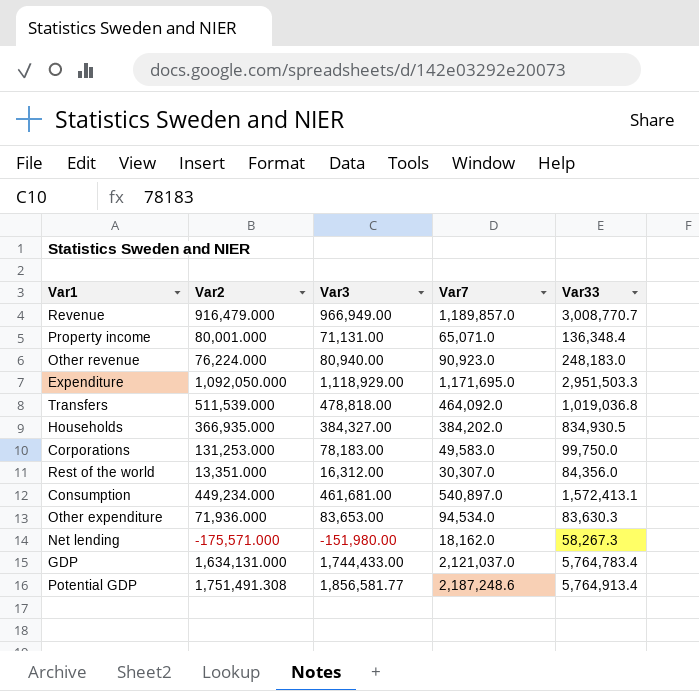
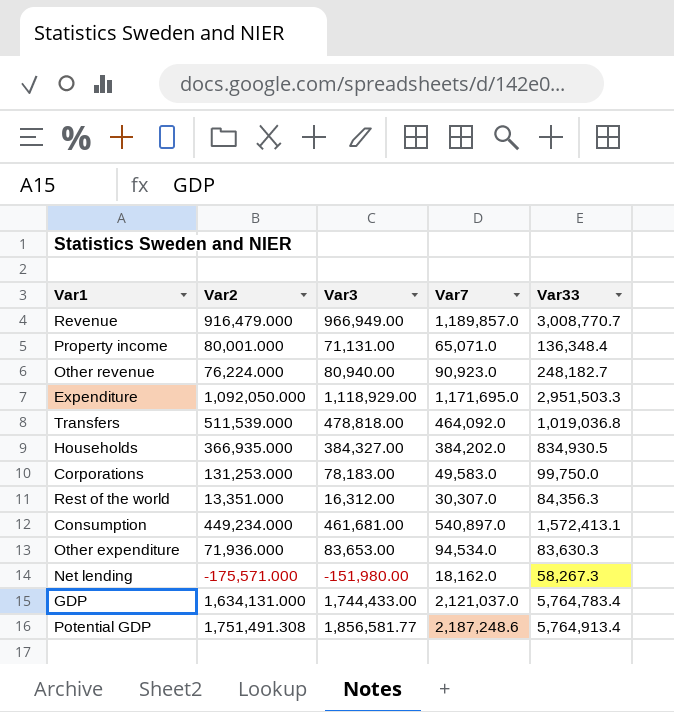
Other revenue | Var33: 248,183.0 -> 248,182.7
Rest of the world | Var33: 84,356.0 -> 84,356.3

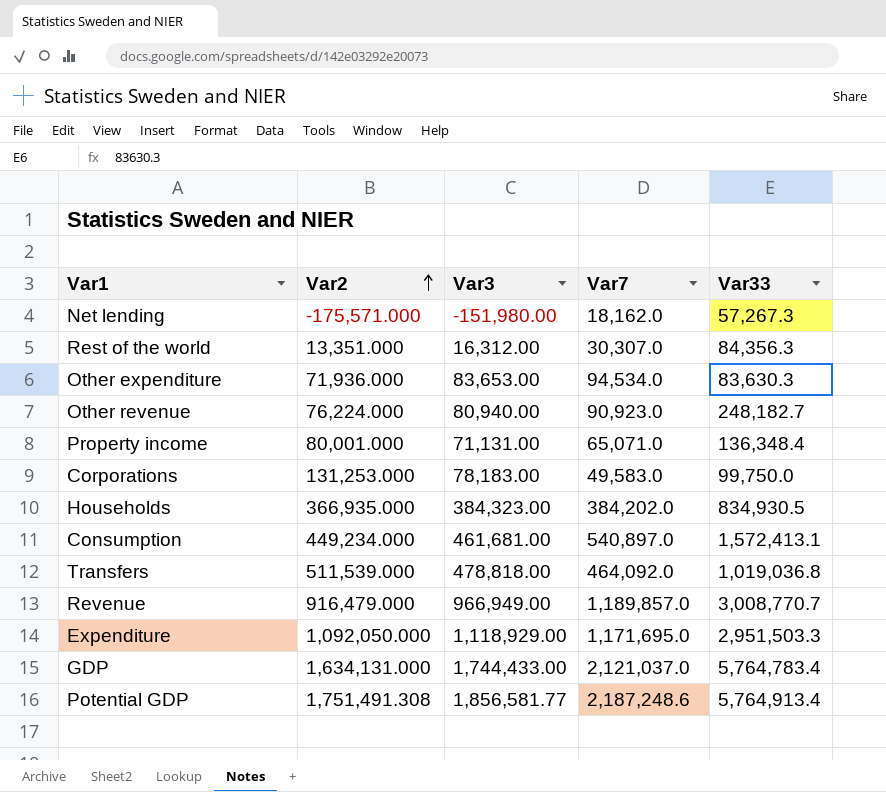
row order: none -> Var2 ascending
Net lending | Var33: 58,267.3 -> 57,267.3
Households | Var3: 384,327.00 -> 384,323.00

